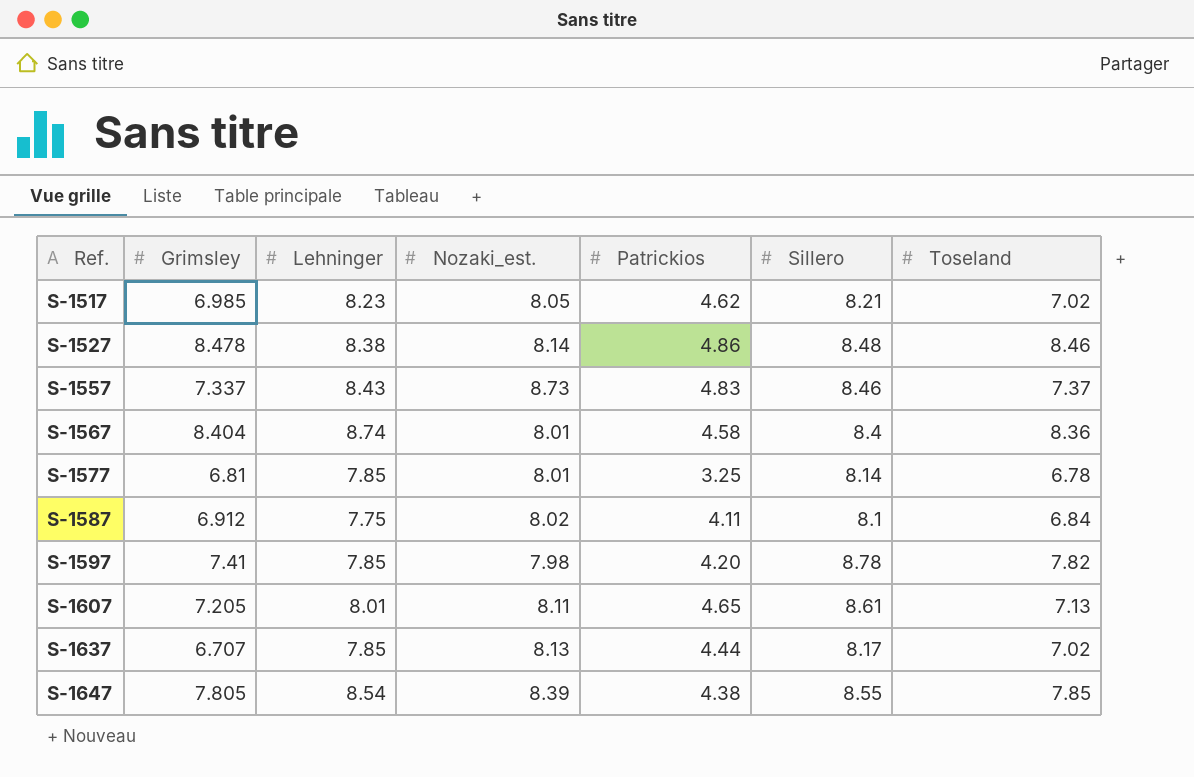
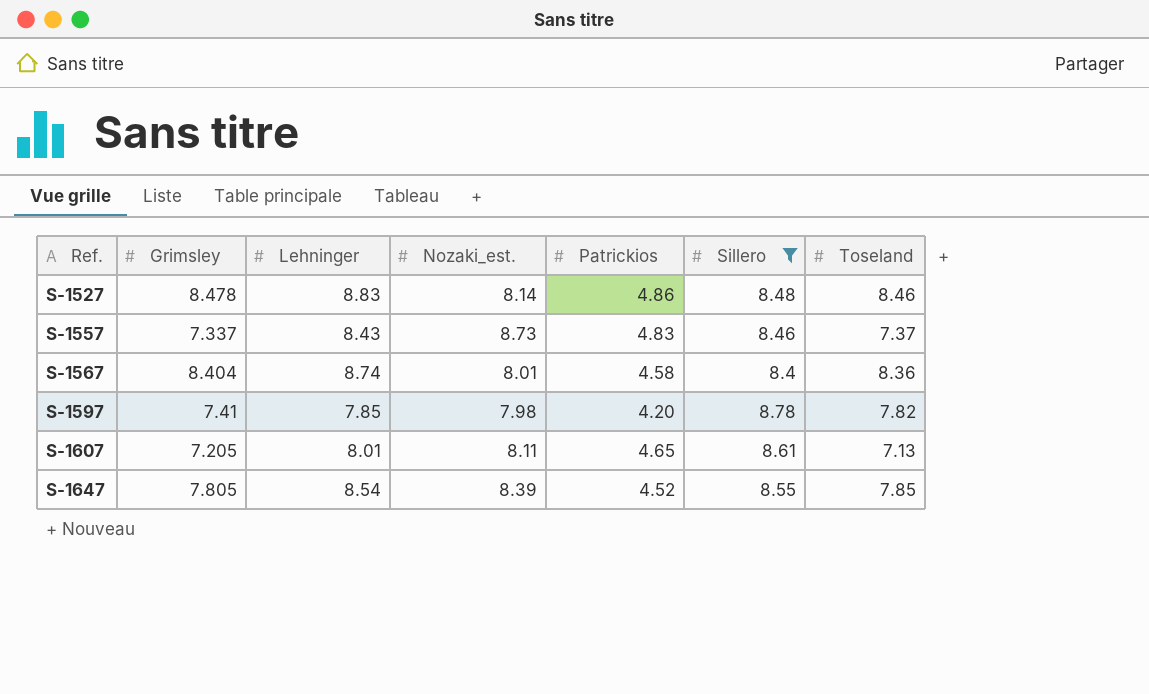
filter: none -> Sillero >= 8.4
S-1527 | Lehninger: 8.38 -> 8.83
S-1647 | Patrickios: 4.38 -> 4.52

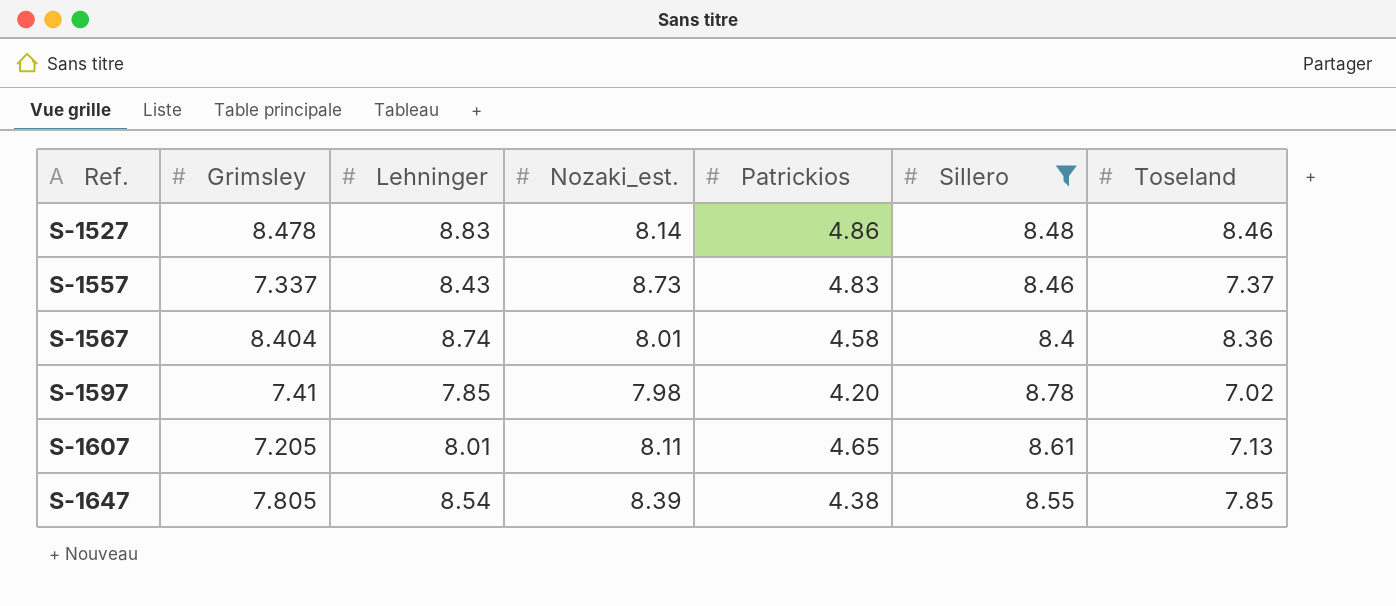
S-1597 | Toseland: 7.82 -> 7.02
S-1647 | Patrickios: 4.52 -> 4.38

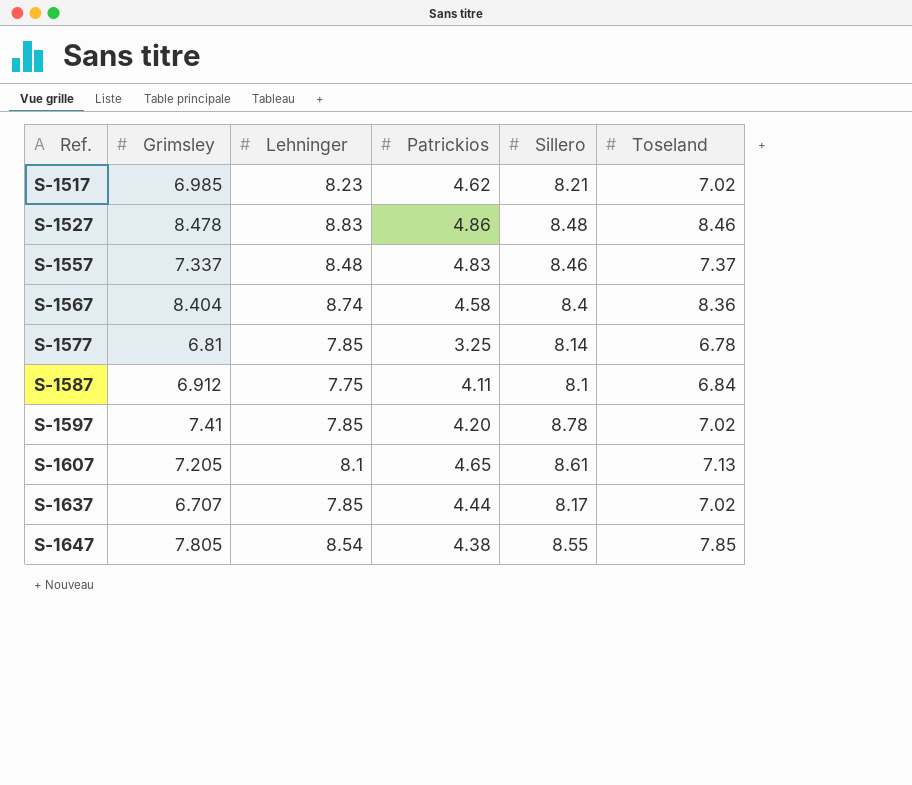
filter: Sillero >= 8.4 -> none
column Nozaki_est. | position: 4 -> none
S-1557 | Lehninger: 8.43 -> 8.48
S-1607 | Lehninger: 8.01 -> 8.1

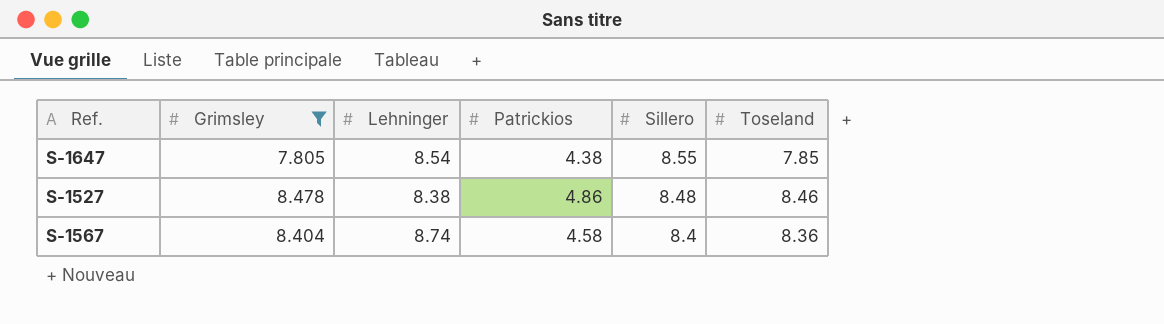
filter: none -> Grimsley >= 7.805
row order: Ref. ascending -> Sillero descending
S-1527 | Lehninger: 8.83 -> 8.38

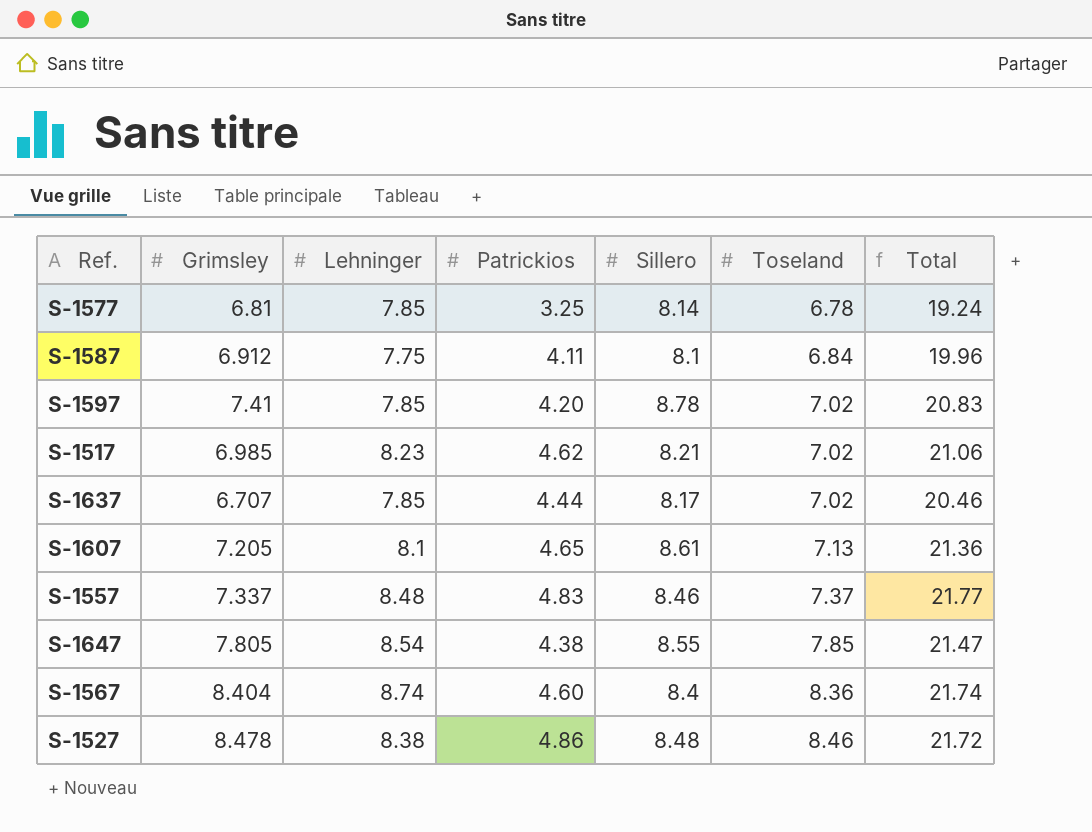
filter: Grimsley >= 7.805 -> none
row order: Sillero descending -> Toseland ascending
column Total | formula: none -> [Lehninger] + [Patrickios] + [Sillero]
S-1567 | Patrickios: 4.58 -> 4.60

